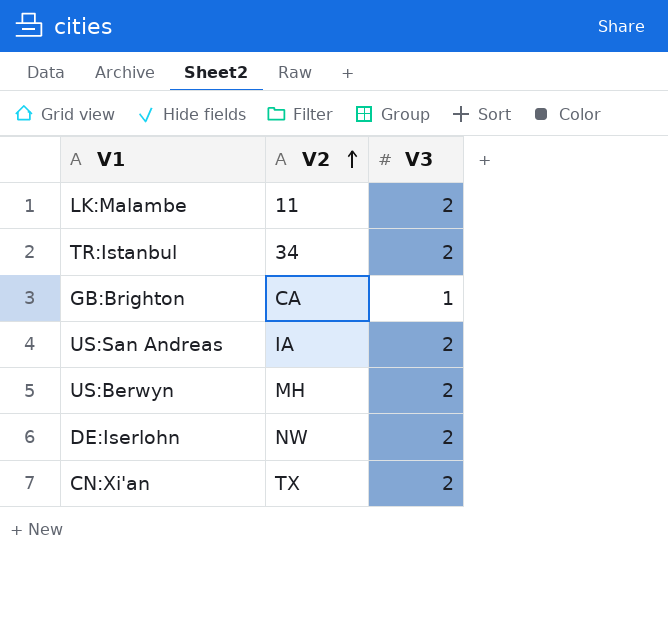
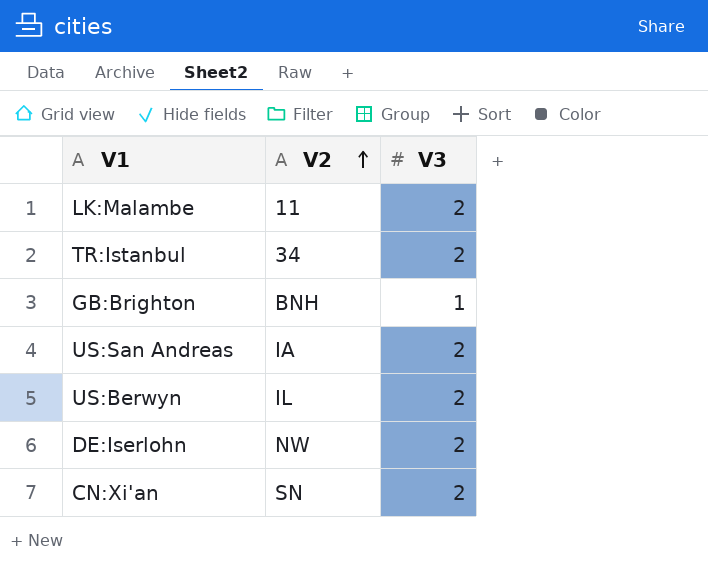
GB:Brighton | V2: CA -> BNH
US:Berwyn | V2: MH -> IL
CN:Xi'an | V2: TX -> SN

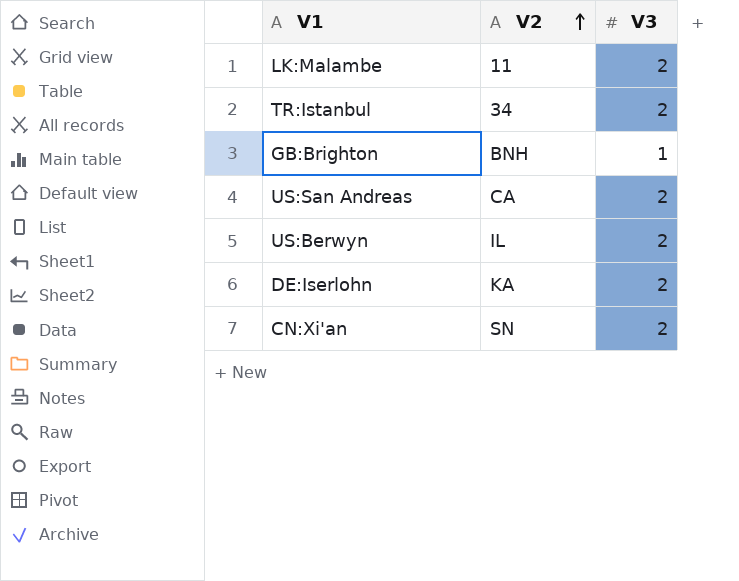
US:San Andreas | V2: IA -> CA
DE:Iserlohn | V2: NW -> KA

